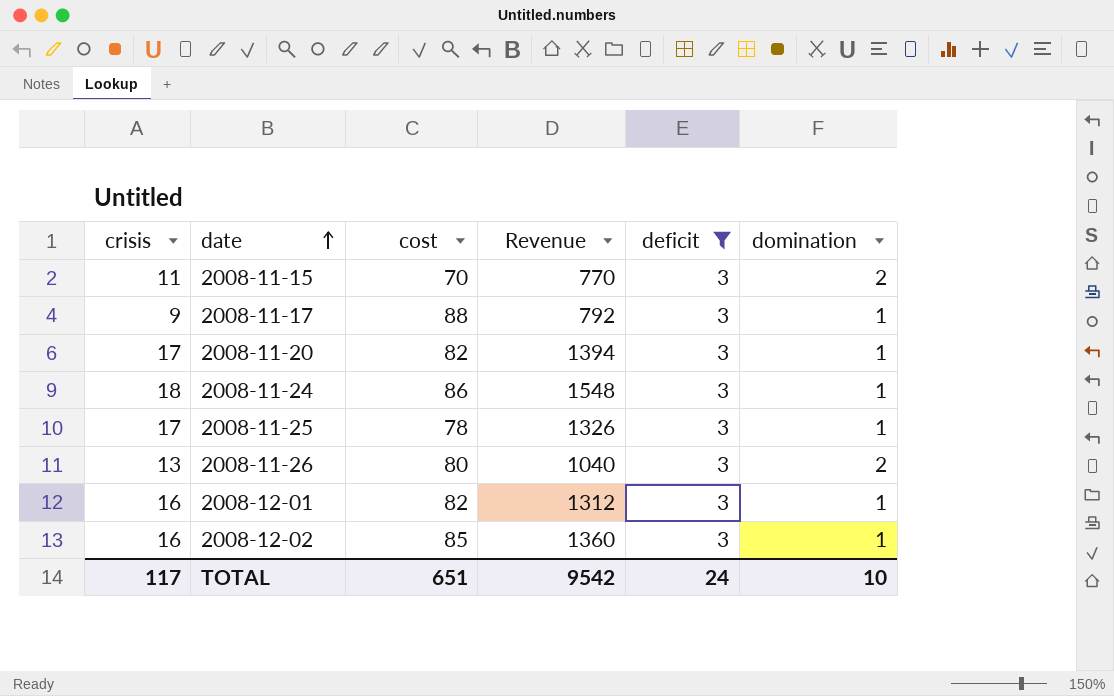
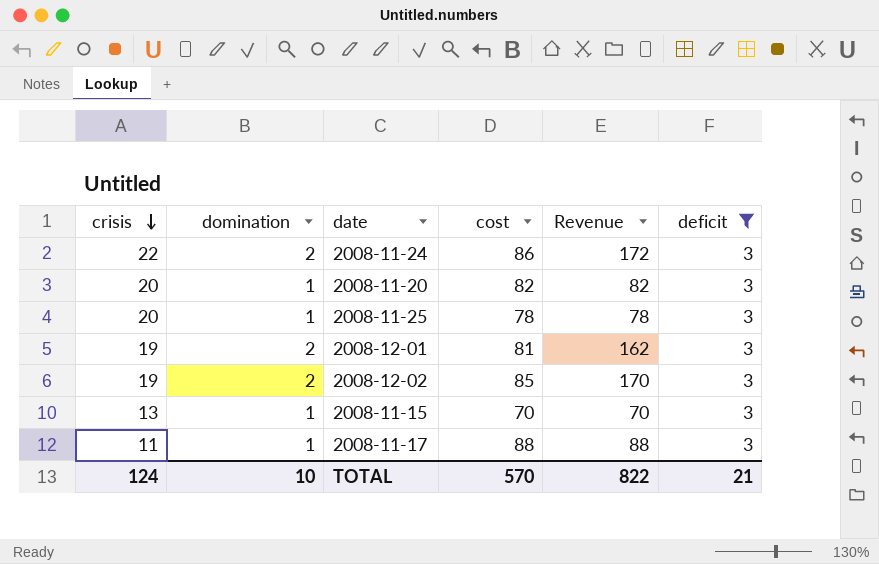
row order: date ascending -> crisis descending
column domination | position: 6 -> 2
column Revenue | formula: [crisis] * [cost] -> [domination] * [cost]
row 2008-11-26: 13 | 80 | 1040 | 3 | 2 -> none
2008-11-24 | crisis: 18 -> 22
2008-11-24 | domination: 1 -> 2
2008-11-20 | crisis: 17 -> 20
2008-11-25 | crisis: 17 -> 20
2008-12-01 | crisis: 16 -> 19
2008-12-01 | domination: 1 -> 2
2008-12-01 | cost: 82 -> 81
2008-12-02 | crisis: 16 -> 19
2008-12-02 | domination: 1 -> 2
2008-11-15 | crisis: 11 -> 13
2008-11-15 | domination: 2 -> 1
2008-11-17 | crisis: 9 -> 11
TOTAL | crisis: 117 -> 124
TOTAL | cost: 651 -> 570
TOTAL | Revenue: 9542 -> 822
TOTAL | deficit: 24 -> 21

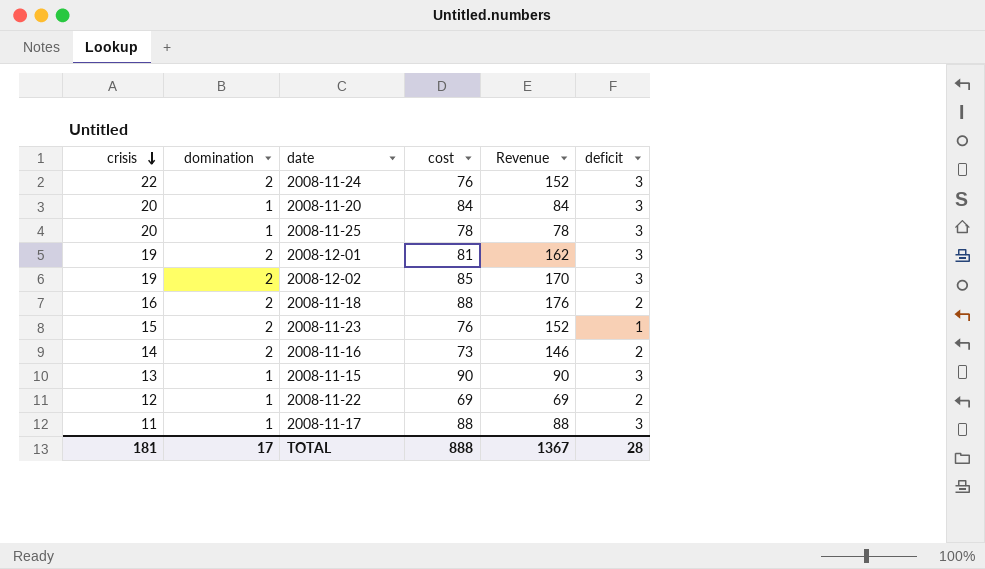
filter: deficit = 3 -> none
2008-11-24 | cost: 86 -> 76
2008-11-24 | Revenue: 172 -> 152
2008-11-20 | cost: 82 -> 84
2008-11-20 | Revenue: 82 -> 84
2008-11-15 | cost: 70 -> 90
2008-11-15 | Revenue: 70 -> 90
TOTAL | crisis: 124 -> 181
TOTAL | domination: 10 -> 17
TOTAL | cost: 570 -> 888
TOTAL | Revenue: 822 -> 1367
TOTAL | deficit: 21 -> 28

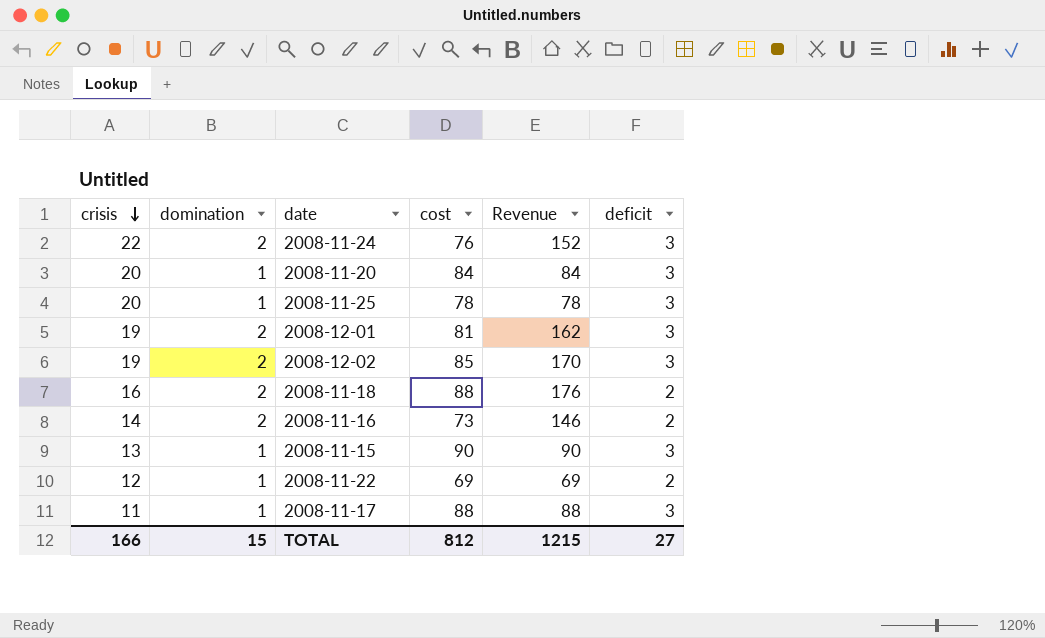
row 2008-11-23: 15 | 2 | 76 | 152 | 1 -> none
TOTAL | crisis: 181 -> 166
TOTAL | domination: 17 -> 15
TOTAL | cost: 888 -> 812
TOTAL | Revenue: 1367 -> 1215
TOTAL | deficit: 28 -> 27

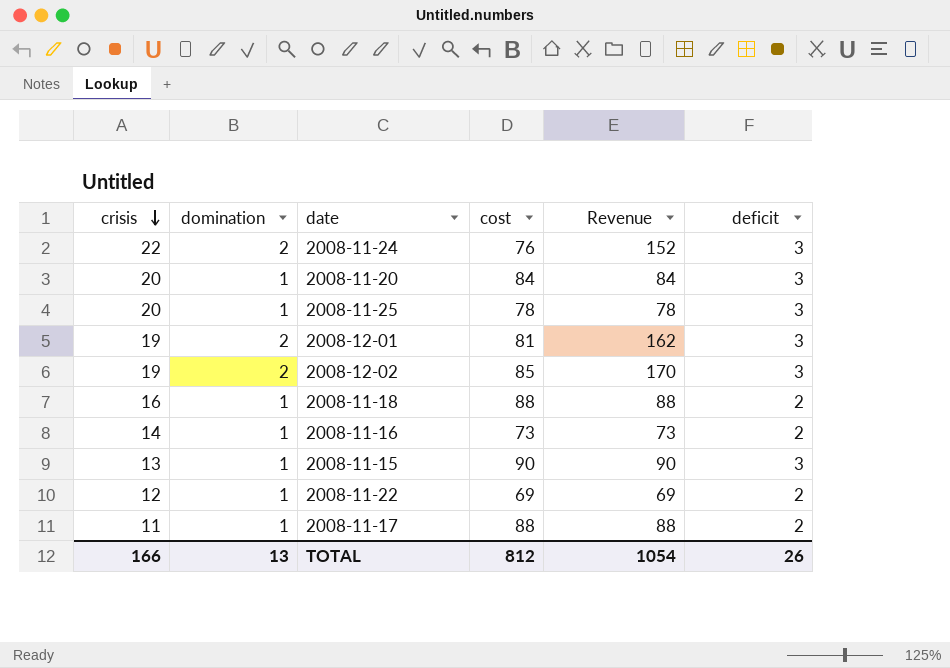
2008-11-18 | domination: 2 -> 1
2008-11-18 | Revenue: 176 -> 88
2008-11-16 | domination: 2 -> 1
2008-11-16 | Revenue: 146 -> 73
2008-11-17 | deficit: 3 -> 2
TOTAL | domination: 15 -> 13
TOTAL | Revenue: 1215 -> 1054
TOTAL | deficit: 27 -> 26

